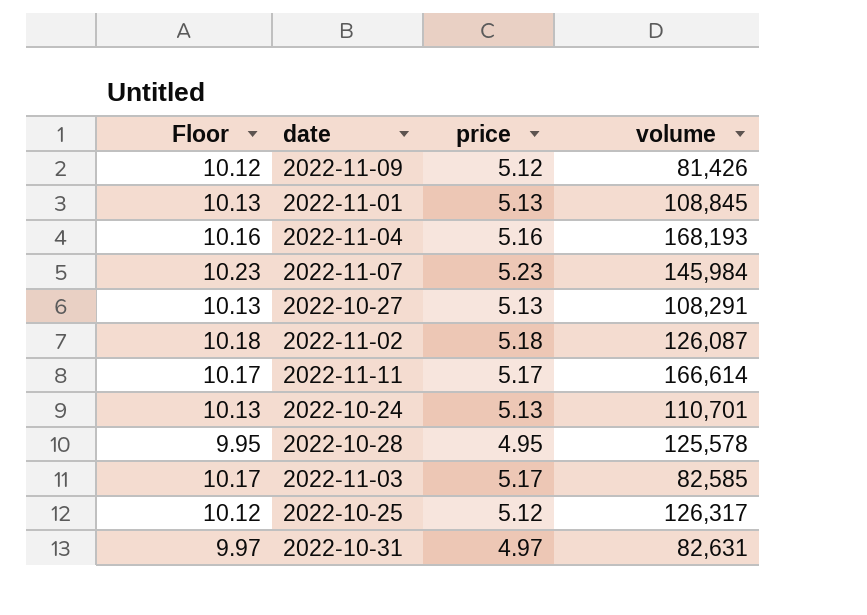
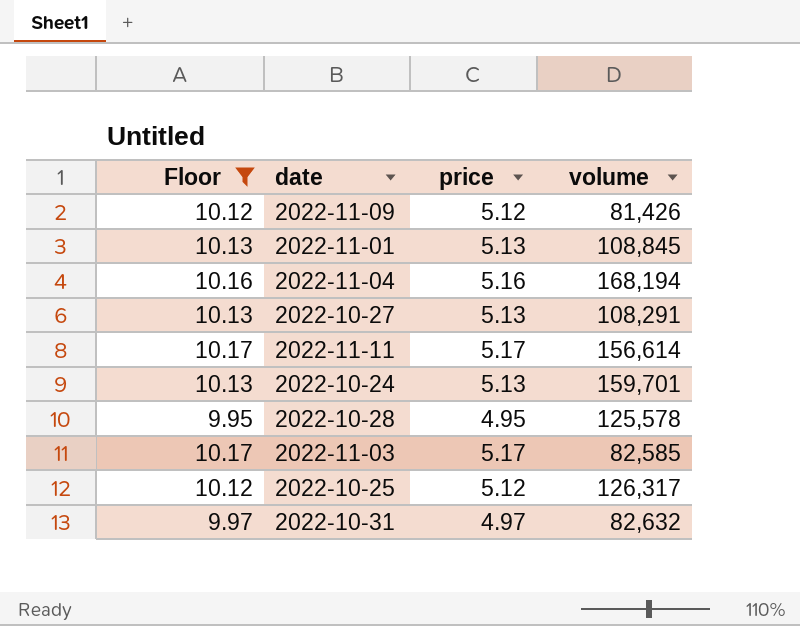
filter: none -> Floor <= 10.17
2022-11-04 | volume: 168,193 -> 168,194
2022-11-11 | volume: 166,614 -> 156,614
2022-10-24 | volume: 110,701 -> 159,701
2022-10-31 | volume: 82,631 -> 82,632

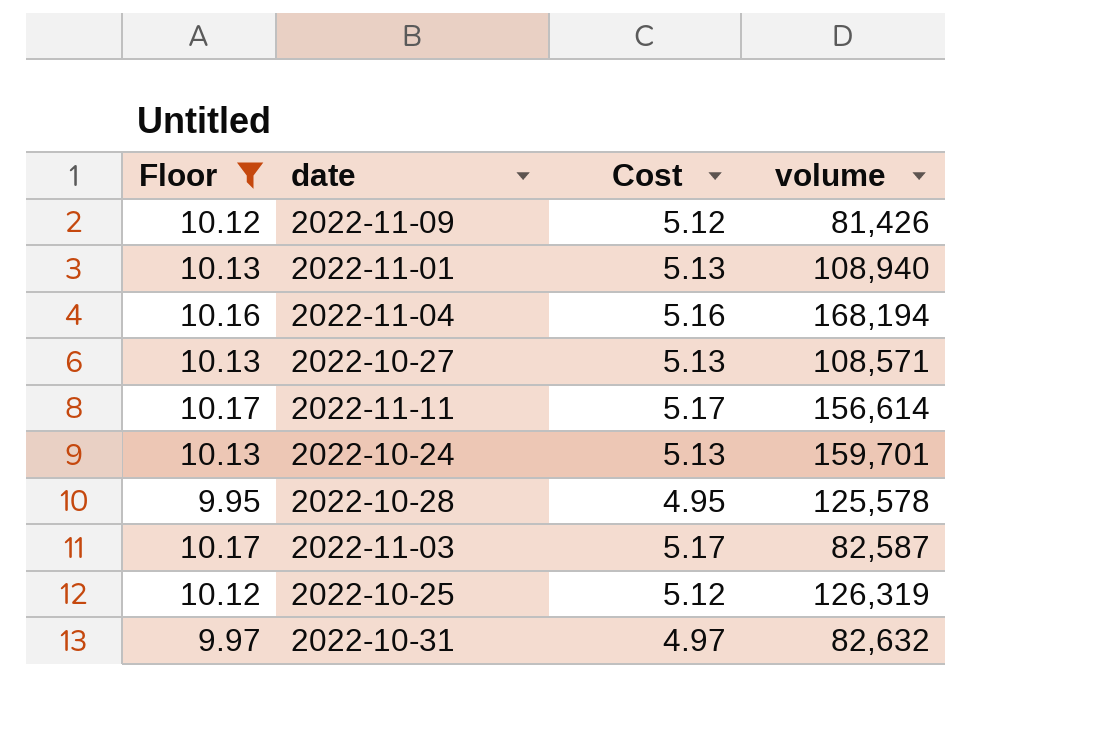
column name: price -> Cost
2022-11-01 | volume: 108,845 -> 108,940
2022-10-27 | volume: 108,291 -> 108,571
2022-11-03 | volume: 82,585 -> 82,587
2022-10-25 | volume: 126,317 -> 126,319

